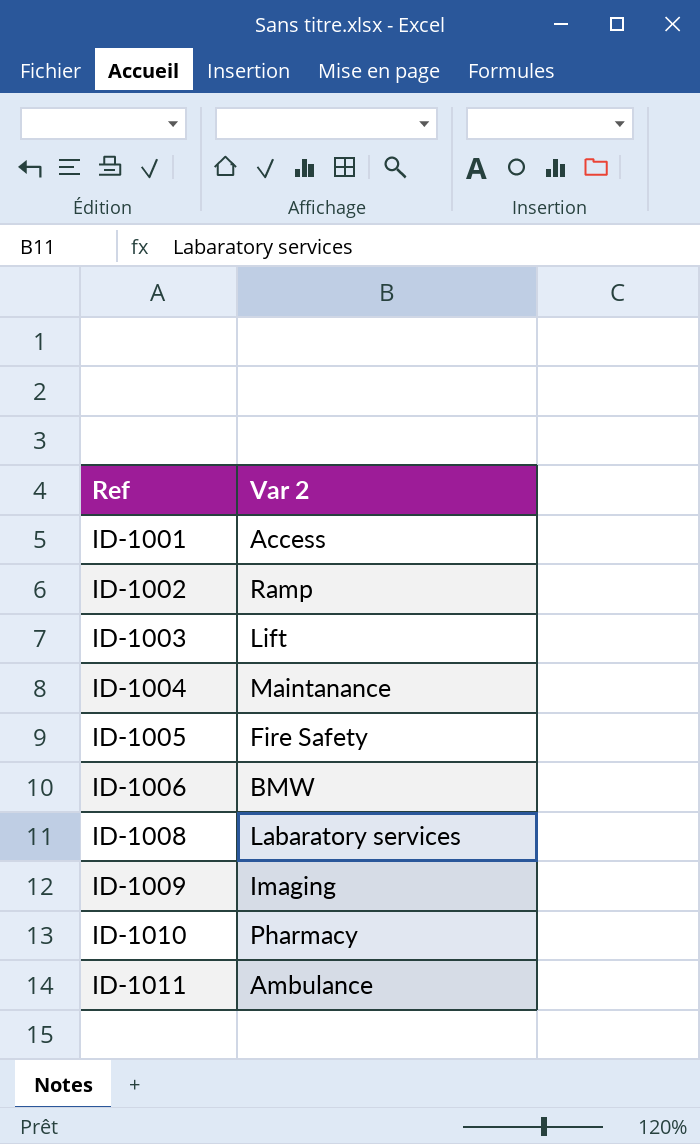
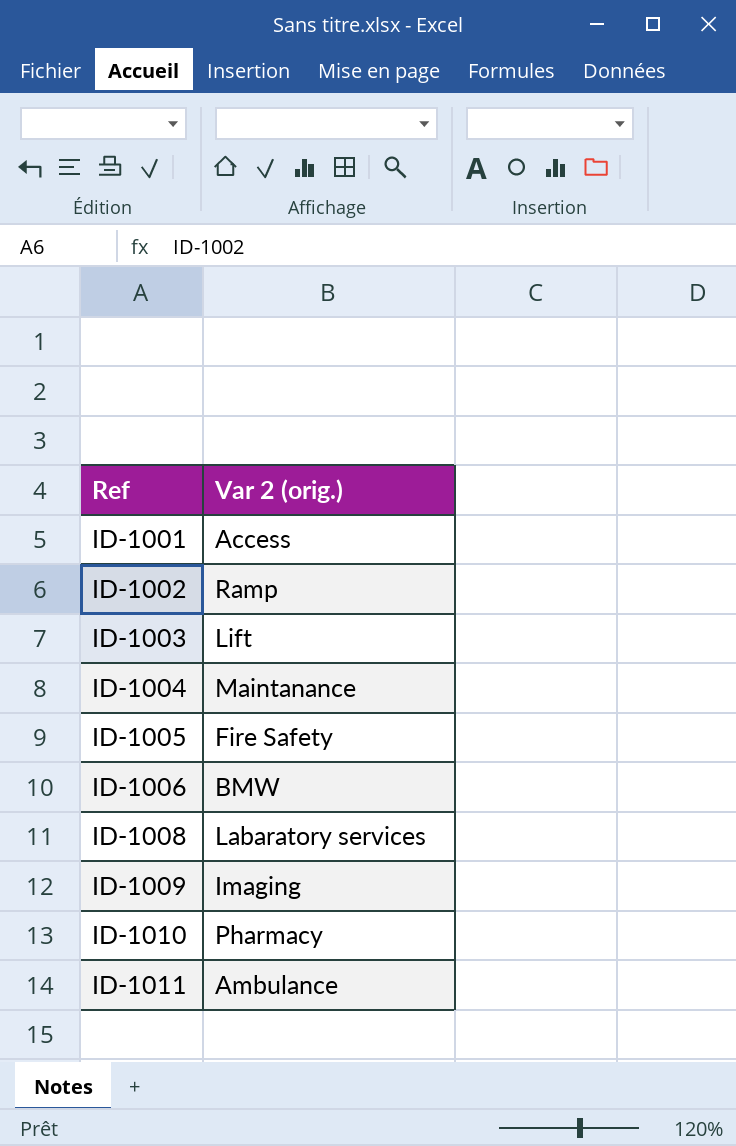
column name: Var 2 -> Var 2 (orig.)

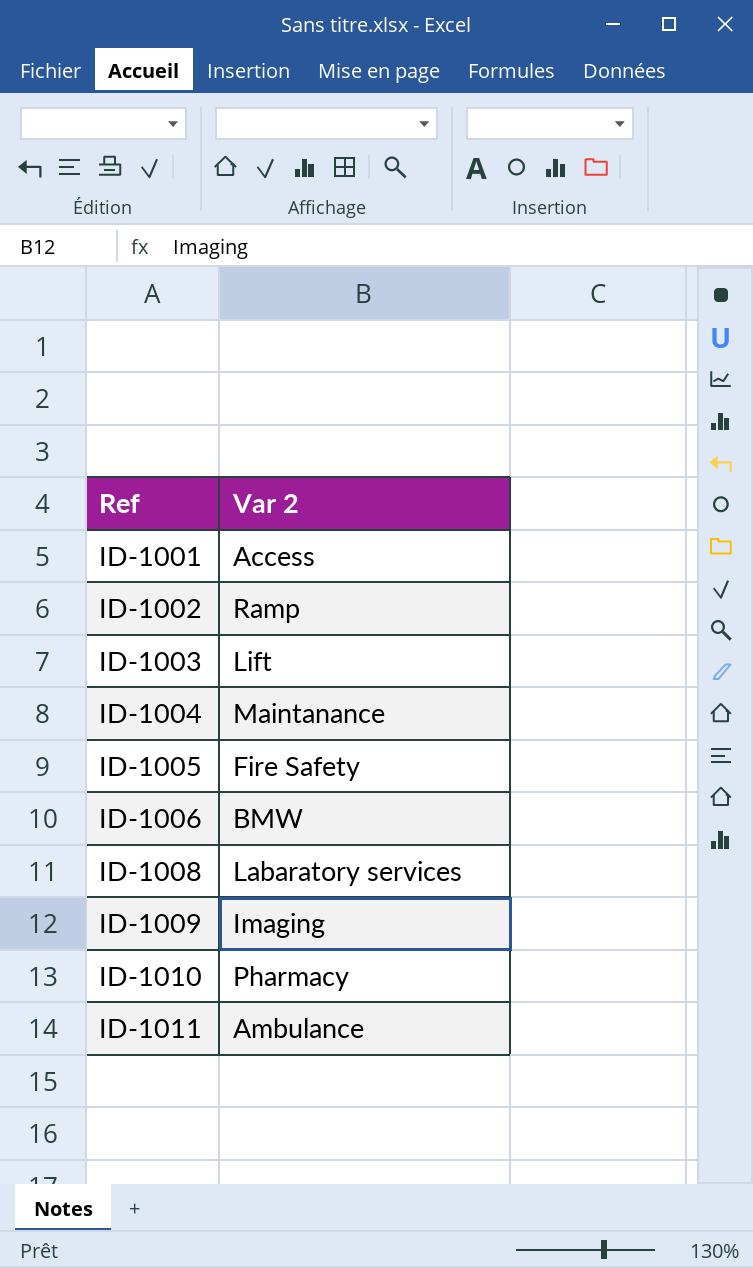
column name: Var 2 (orig.) -> Var 2

